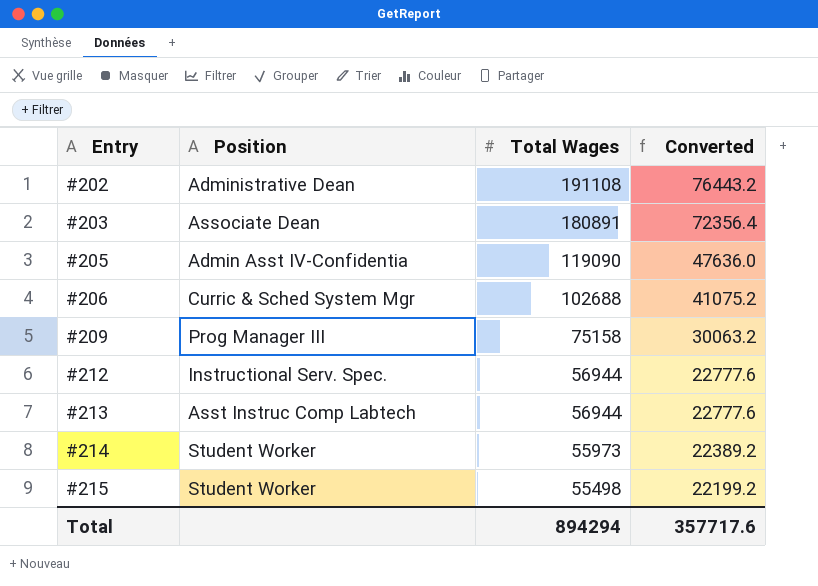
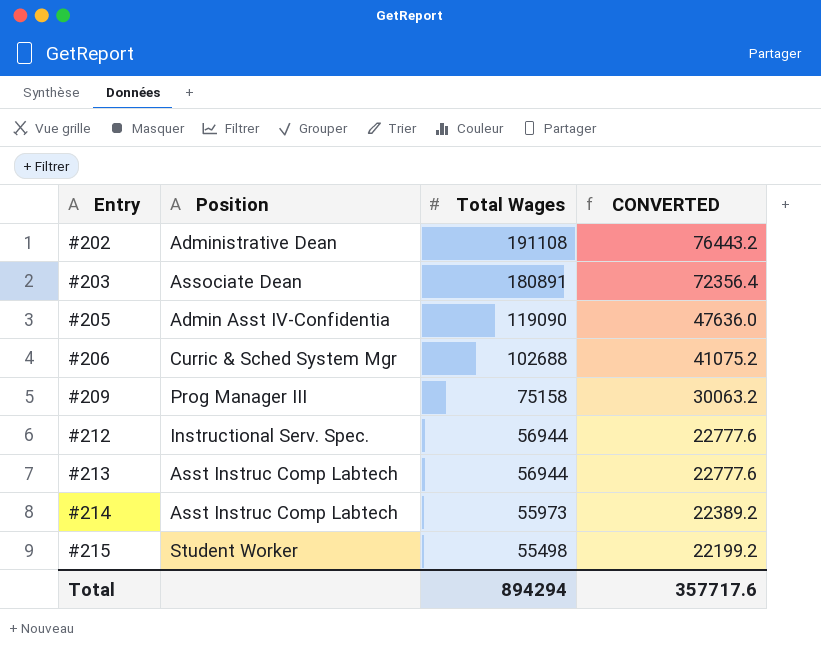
column name: Converted -> CONVERTED
#214 | Position: Student Worker -> Asst Instruc Comp Labtech

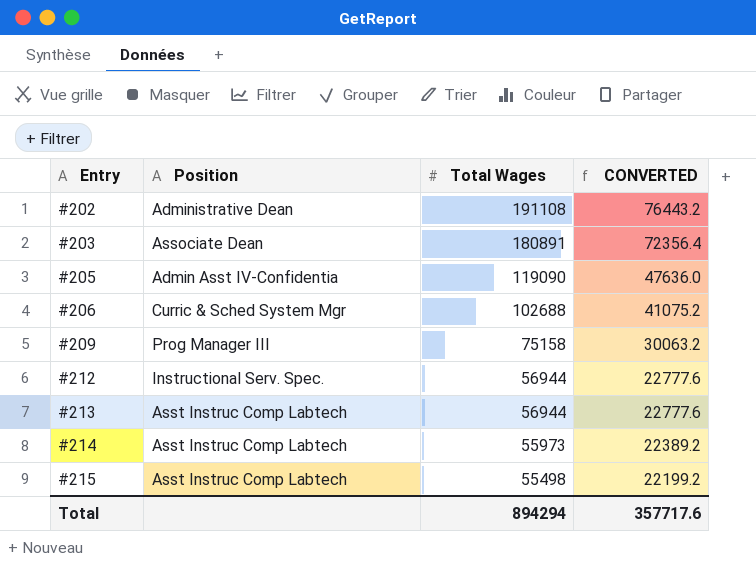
#215 | Position: Student Worker -> Asst Instruc Comp Labtech

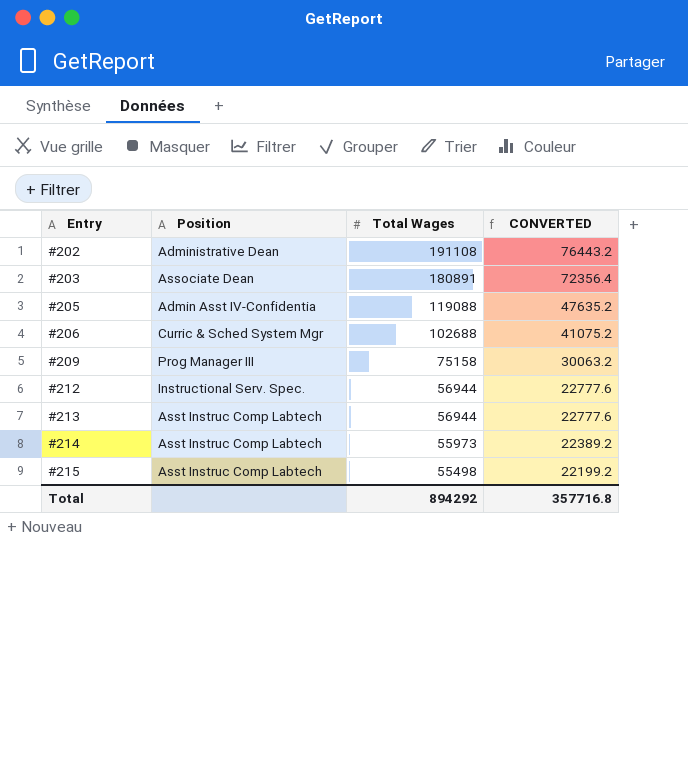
#205 | Total Wages: 119090 -> 119088
#205 | CONVERTED: 47636.0 -> 47635.2
Total | Total Wages: 894294 -> 894292
Total | CONVERTED: 357717.6 -> 357716.8

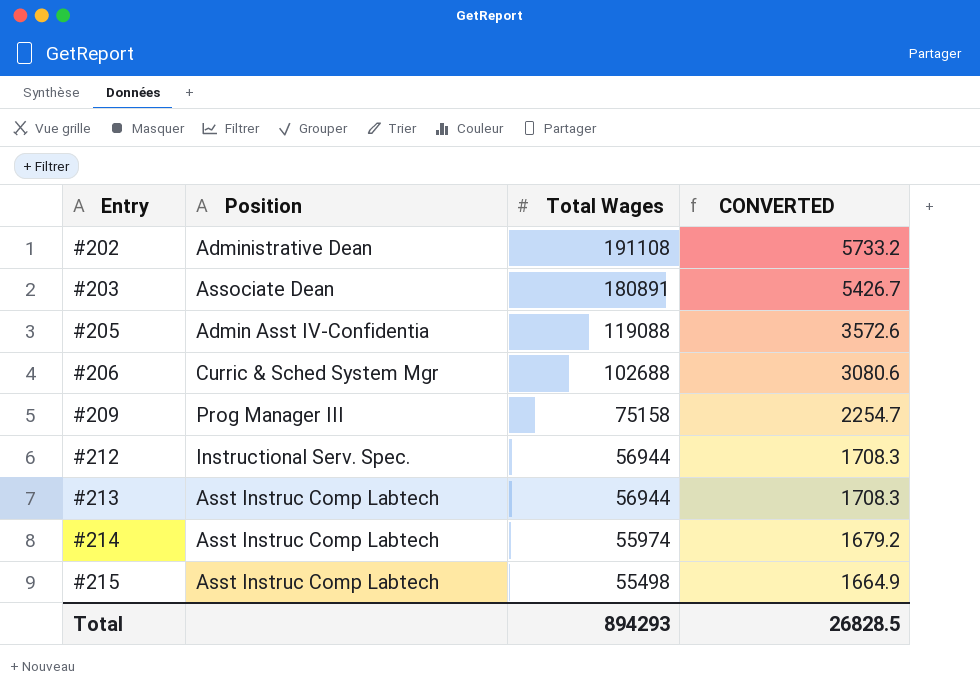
column CONVERTED | formula: [Total Wages] * 0.4 -> [Total Wages] * 0.03
#214 | Total Wages: 55973 -> 55974
Total | Total Wages: 894292 -> 894293
Total | CONVERTED: 357716.8 -> 26828.5

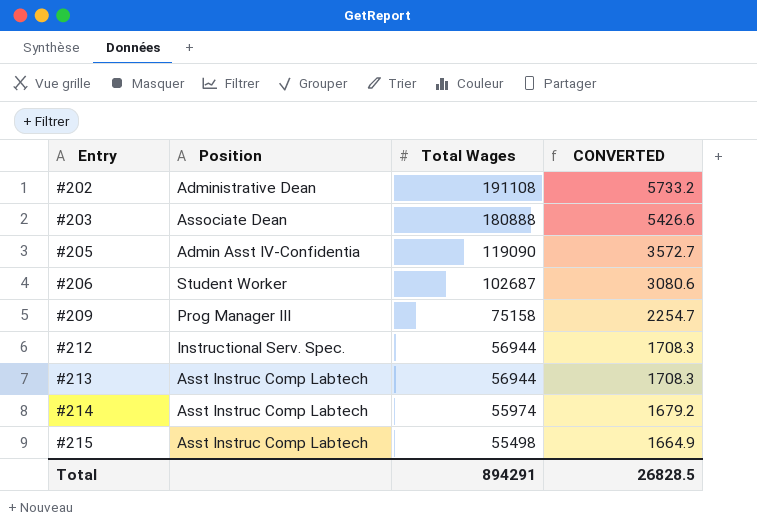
#203 | Total Wages: 180891 -> 180888
#203 | CONVERTED: 5426.7 -> 5426.6
#205 | Total Wages: 119088 -> 119090
#205 | CONVERTED: 3572.6 -> 3572.7
#206 | Position: Curric & Sched System Mgr -> Student Worker
#206 | Total Wages: 102688 -> 102687
Total | Total Wages: 894293 -> 894291

